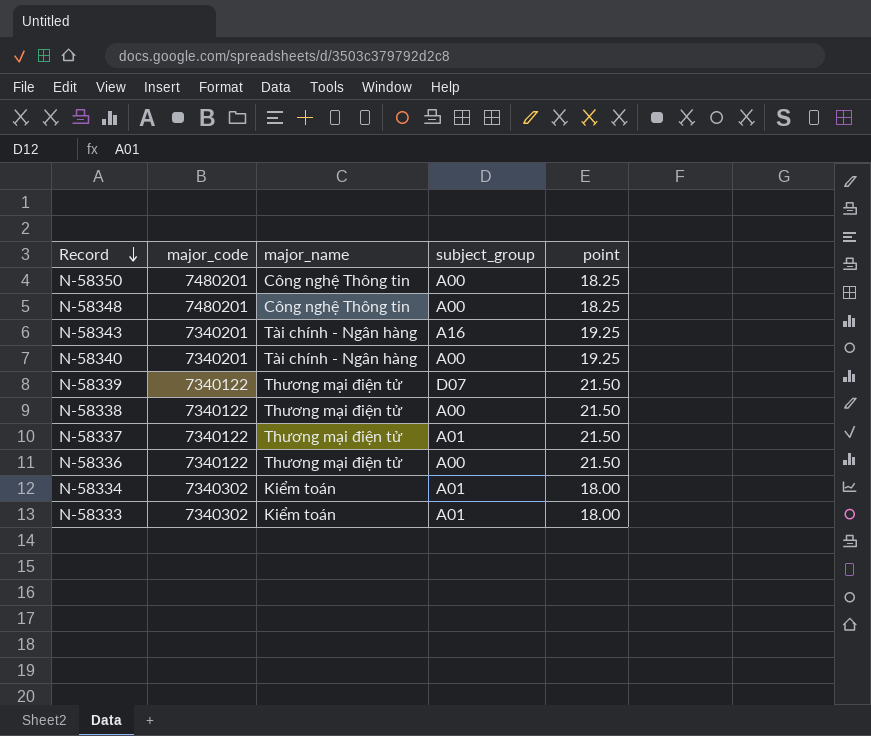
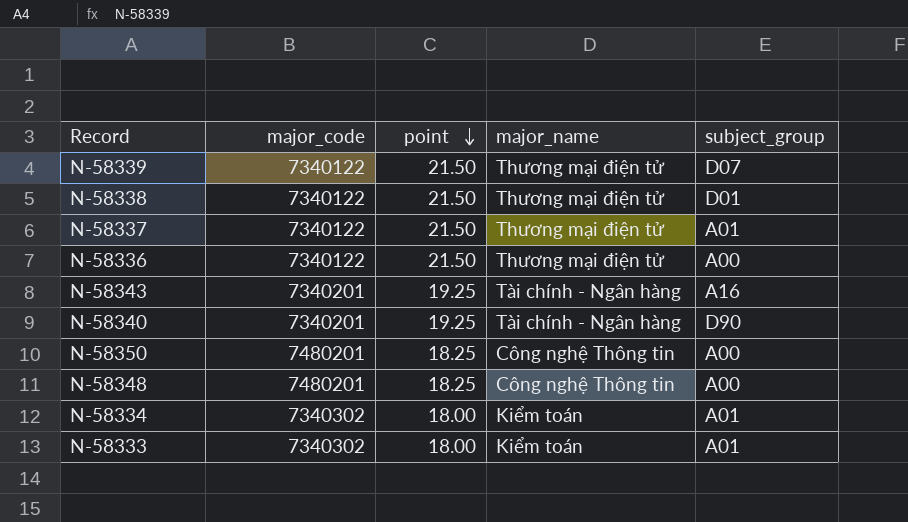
row order: Record descending -> point descending
column point | position: 5 -> 3
N-58338 | subject_group: A00 -> D01
N-58340 | subject_group: A00 -> D90

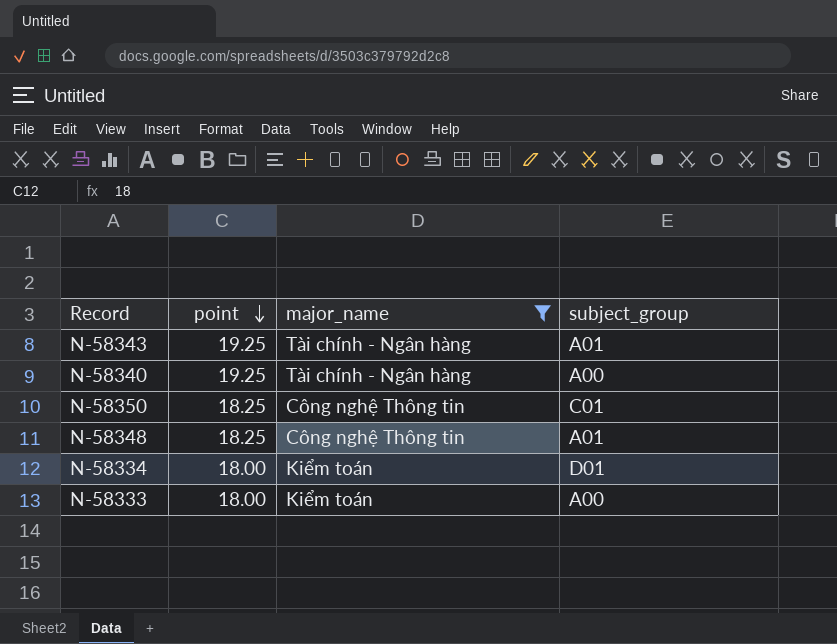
filter: none -> major_name != Thương mại điện tử
column major_code | position: 2 -> none
N-58343 | subject_group: A16 -> A01
N-58340 | subject_group: D90 -> A00
N-58350 | subject_group: A00 -> C01
N-58348 | subject_group: A00 -> A01
N-58334 | subject_group: A01 -> D01
N-58333 | subject_group: A01 -> A00

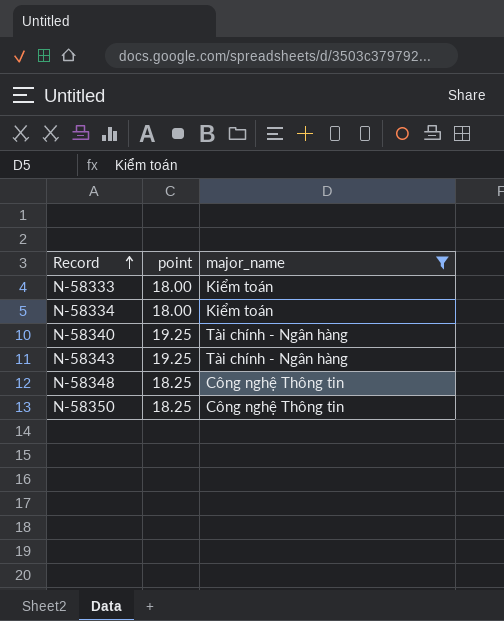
row order: point descending -> Record ascending
column subject_group | position: 4 -> none

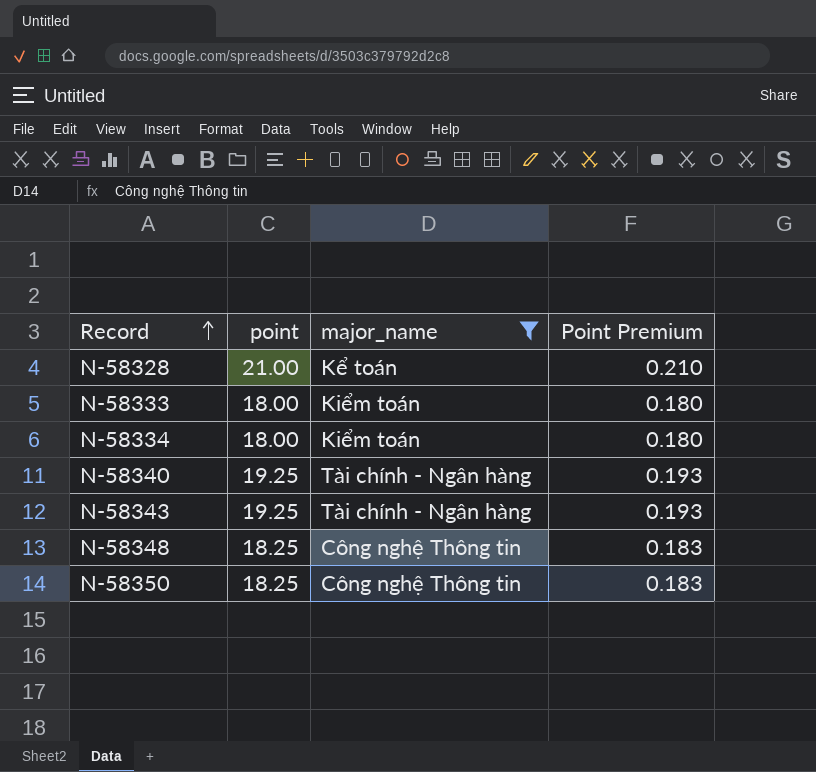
column Point Premium | formula: none -> [point] * 0.01
row N-58328: none -> 21.00 | Kể toán | 0.210

